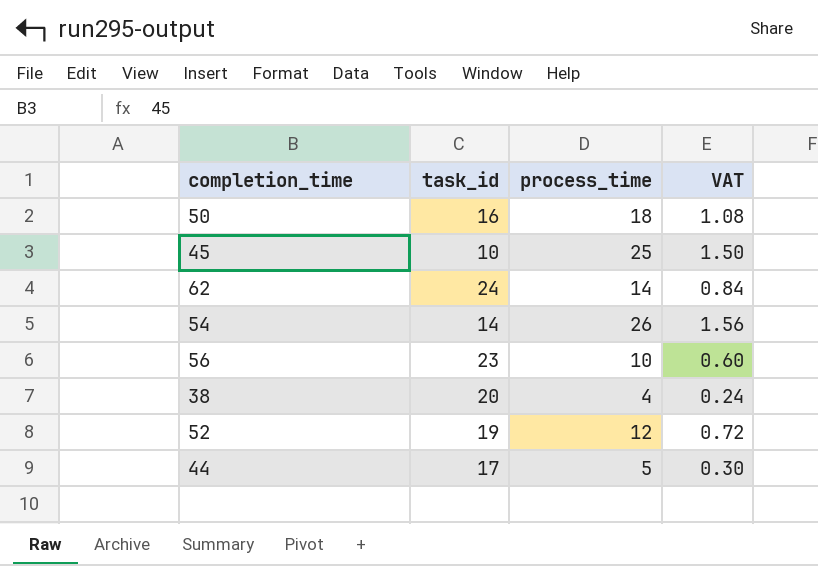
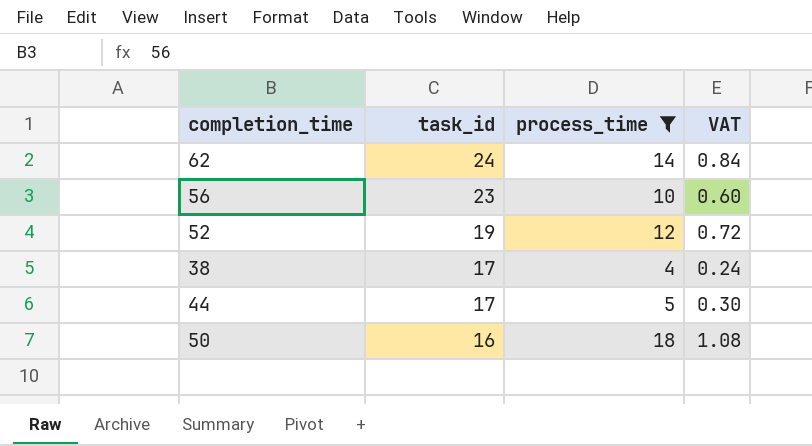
filter: none -> process_time <= 18
row order: none -> task_id descending
38 | task_id: 20 -> 17

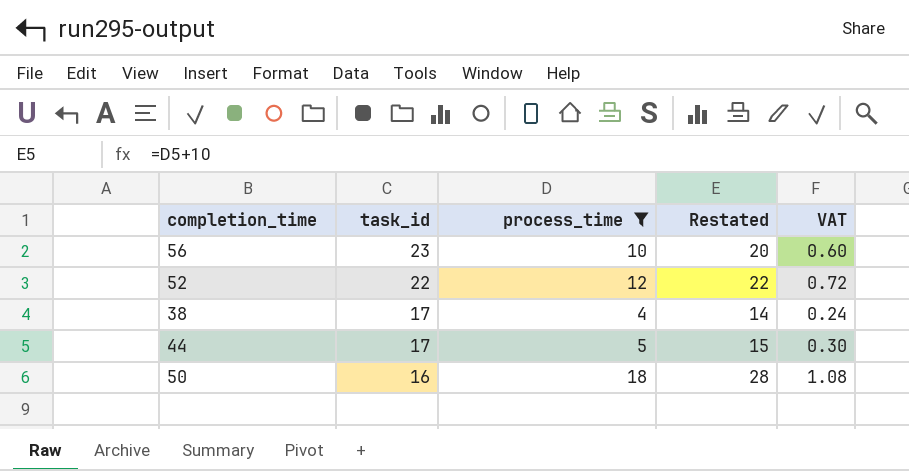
column Restated | formula: none -> [process_time] + 10
row 62: 24 | 14 | 0.84 -> none
52 | task_id: 19 -> 22

